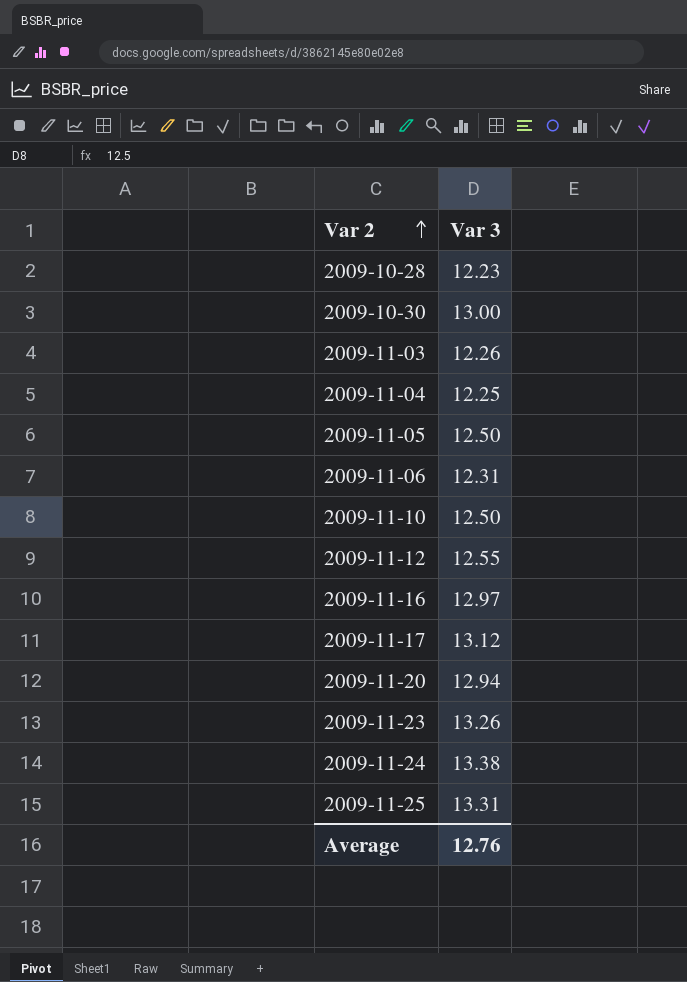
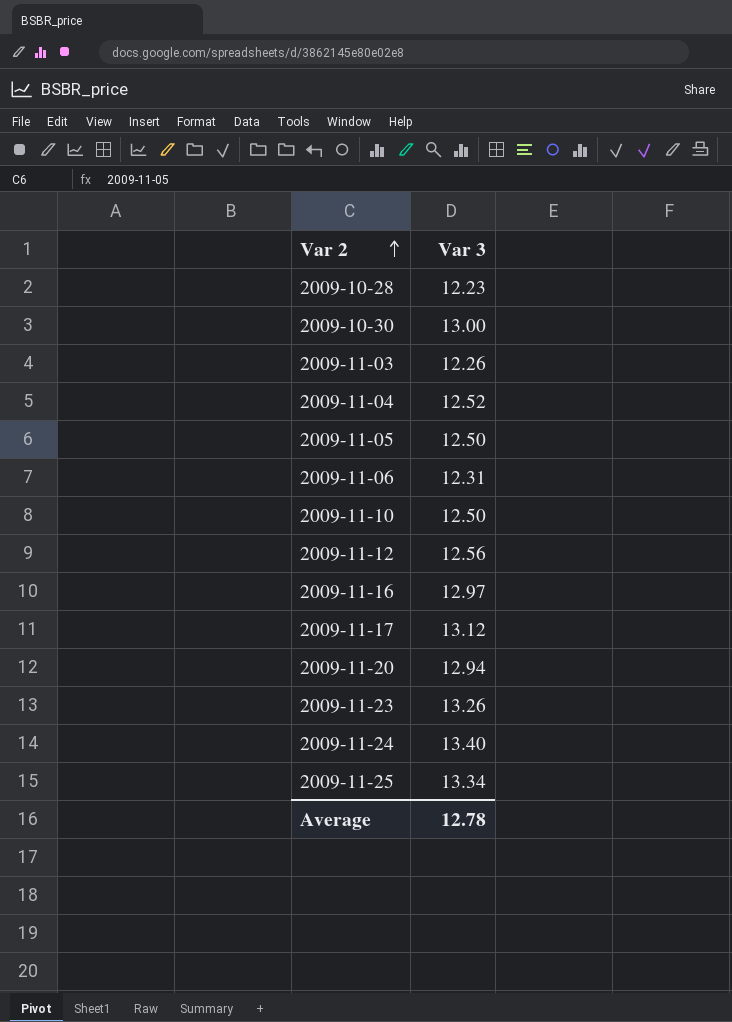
2009-11-04 | Var 3: 12.25 -> 12.52
2009-11-12 | Var 3: 12.55 -> 12.56
2009-11-24 | Var 3: 13.38 -> 13.40
2009-11-25 | Var 3: 13.31 -> 13.34
Average | Var 3: 12.76 -> 12.78

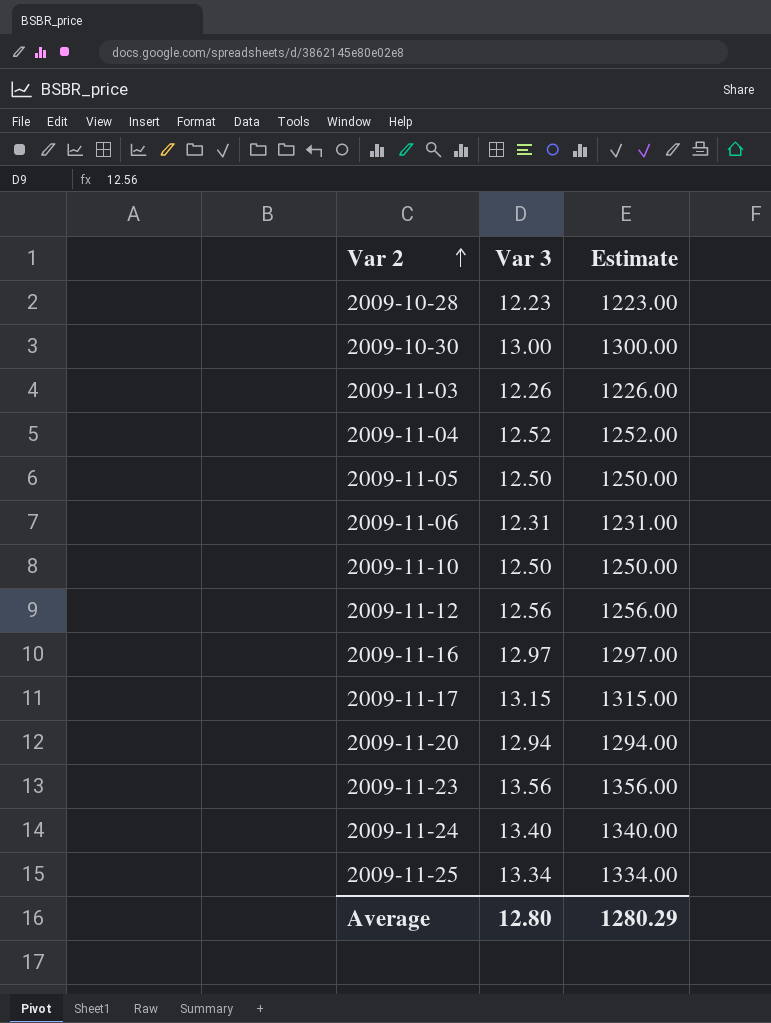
column Estimate | formula: none -> [Var 3] * 100
2009-11-17 | Var 3: 13.12 -> 13.15
2009-11-23 | Var 3: 13.26 -> 13.56
Average | Var 3: 12.78 -> 12.80

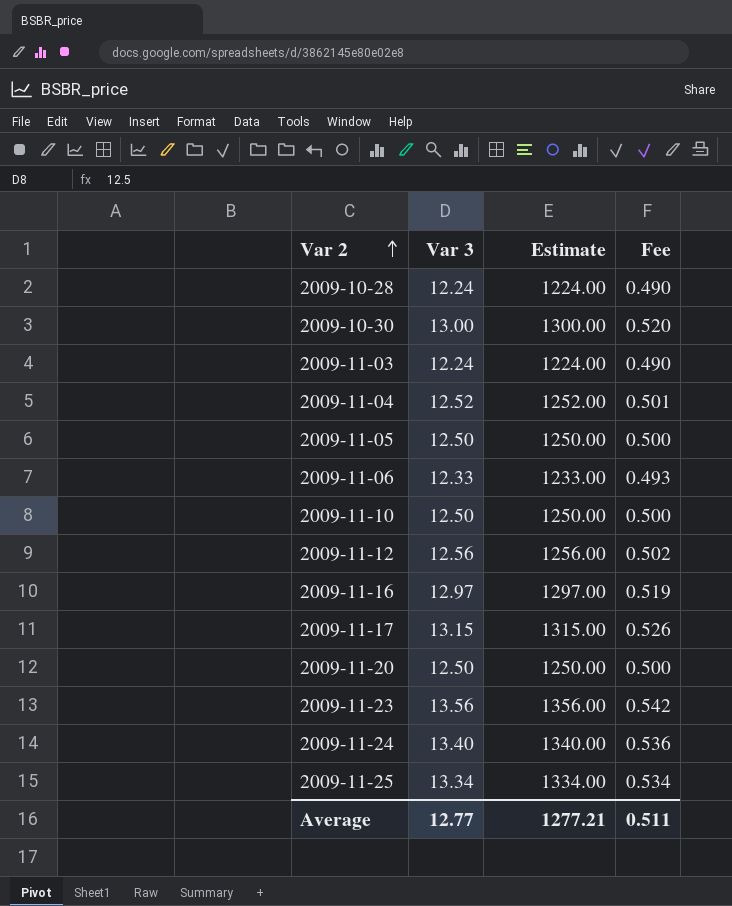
column Fee | formula: none -> [Var 3] * 0.04
2009-10-28 | Var 3: 12.23 -> 12.24
2009-10-28 | Estimate: 1223.00 -> 1224.00
2009-11-03 | Var 3: 12.26 -> 12.24
2009-11-03 | Estimate: 1226.00 -> 1224.00
2009-11-06 | Var 3: 12.31 -> 12.33
2009-11-06 | Estimate: 1231.00 -> 1233.00
2009-11-20 | Var 3: 12.94 -> 12.50
2009-11-20 | Estimate: 1294.00 -> 1250.00
Average | Var 3: 12.80 -> 12.77
Average | Estimate: 1280.29 -> 1277.21

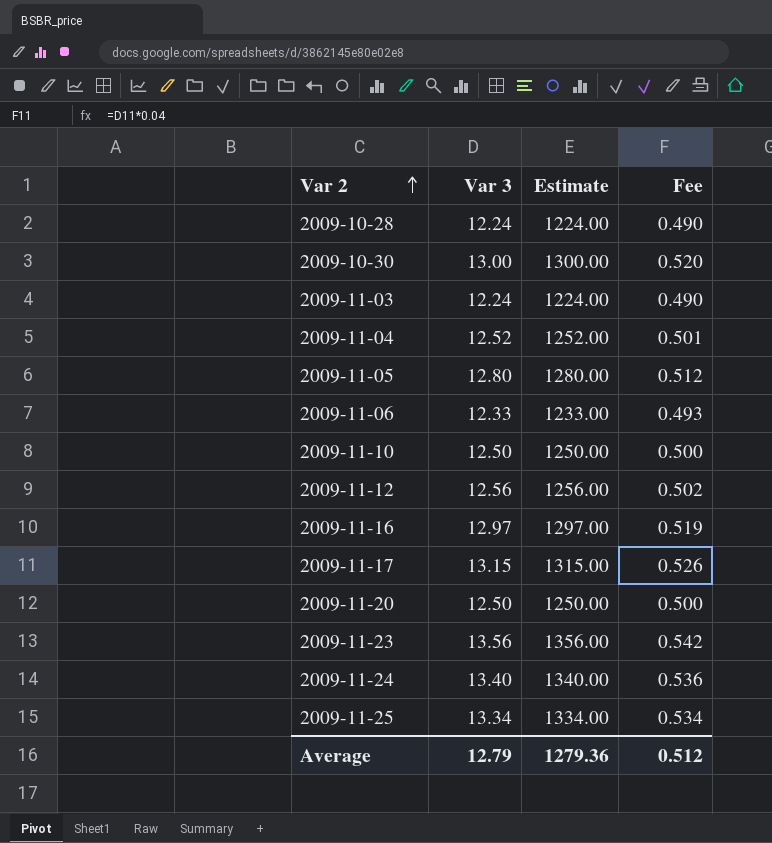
2009-11-05 | Var 3: 12.50 -> 12.80
2009-11-05 | Estimate: 1250.00 -> 1280.00
2009-11-05 | Fee: 0.500 -> 0.512
Average | Var 3: 12.77 -> 12.79
Average | Estimate: 1277.21 -> 1279.36
Average | Fee: 0.511 -> 0.512

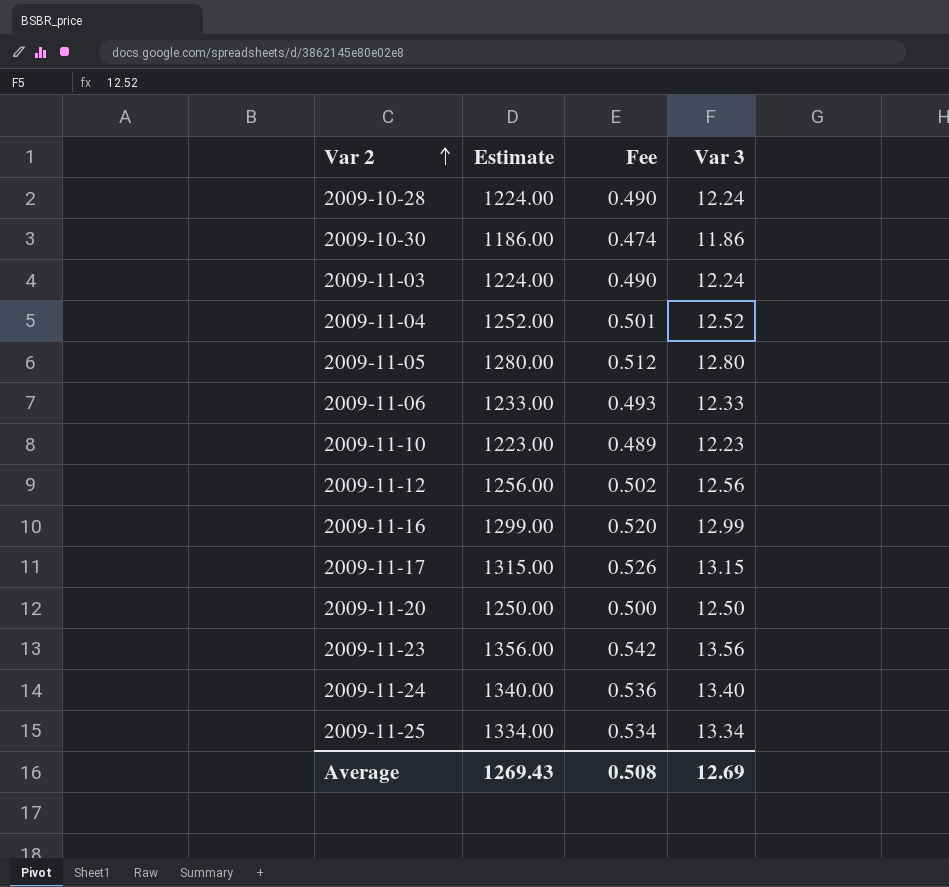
column Var 3 | position: 2 -> 4
2009-10-30 | Estimate: 1300.00 -> 1186.00
2009-10-30 | Fee: 0.520 -> 0.474
2009-10-30 | Var 3: 13.00 -> 11.86
2009-11-10 | Estimate: 1250.00 -> 1223.00
2009-11-10 | Fee: 0.500 -> 0.489
2009-11-10 | Var 3: 12.50 -> 12.23
2009-11-16 | Estimate: 1297.00 -> 1299.00
2009-11-16 | Fee: 0.519 -> 0.520
2009-11-16 | Var 3: 12.97 -> 12.99
Average | Estimate: 1279.36 -> 1269.43
Average | Fee: 0.512 -> 0.508
Average | Var 3: 12.79 -> 12.69

